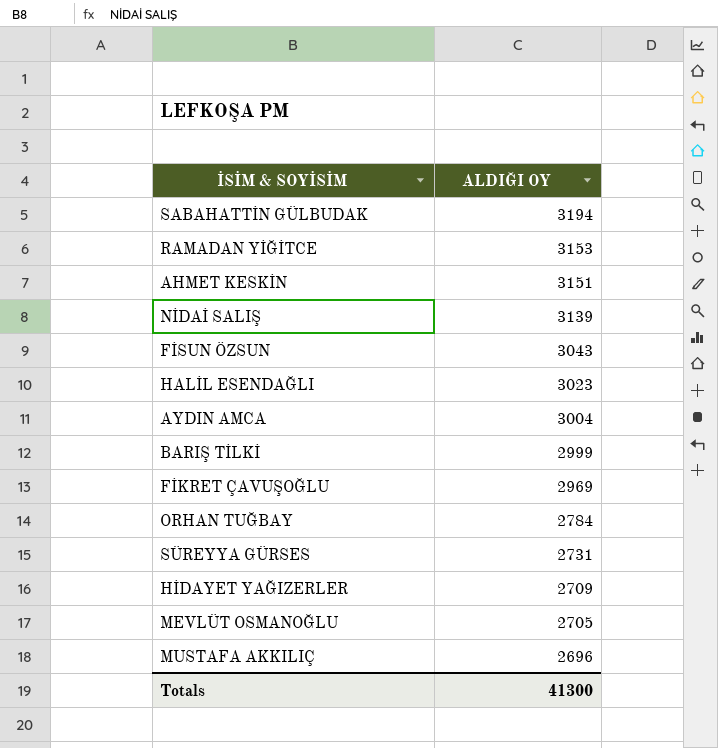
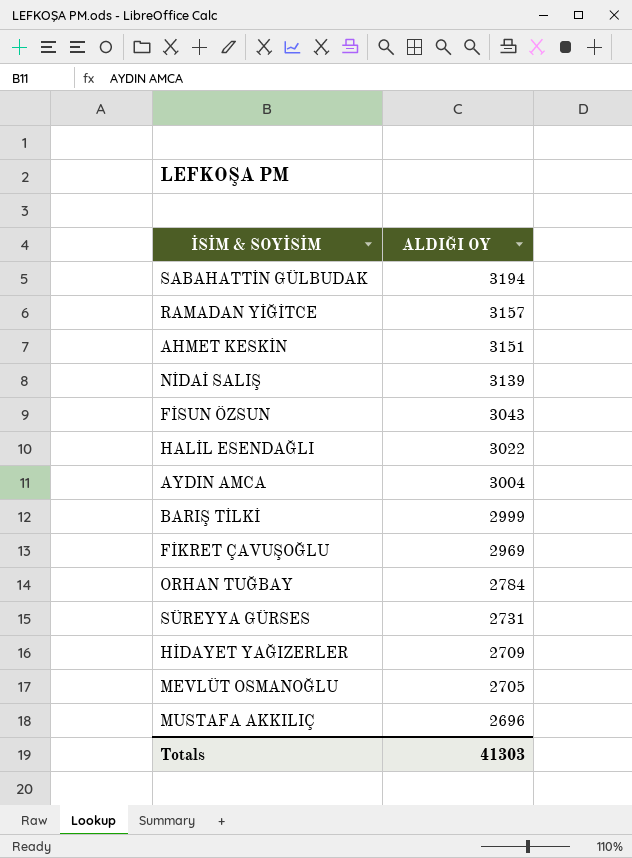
RAMADAN YİĞİTCE | ALDIĞI OY: 3153 -> 3157
HALİL ESENDAĞLI | ALDIĞI OY: 3023 -> 3022
Totals | ALDIĞI OY: 41300 -> 41303

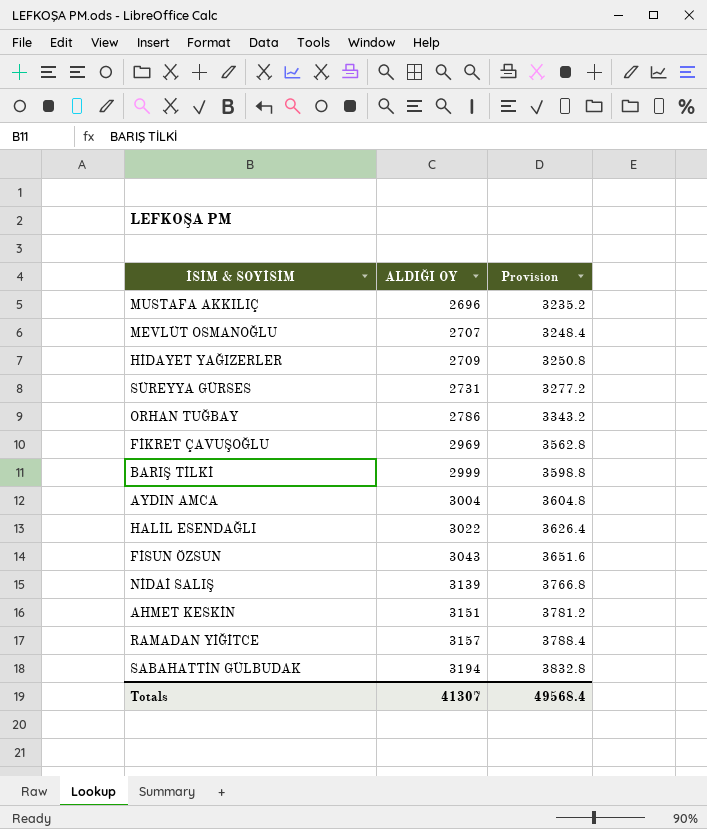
row order: ALDIĞI OY descending -> ALDIĞI OY ascending
column Provision | formula: none -> [ALDIĞI OY] * 1.2
MEVLÜT OSMANOĞLU | ALDIĞI OY: 2705 -> 2707
ORHAN TUĞBAY | ALDIĞI OY: 2784 -> 2786
Totals | ALDIĞI OY: 41303 -> 41307

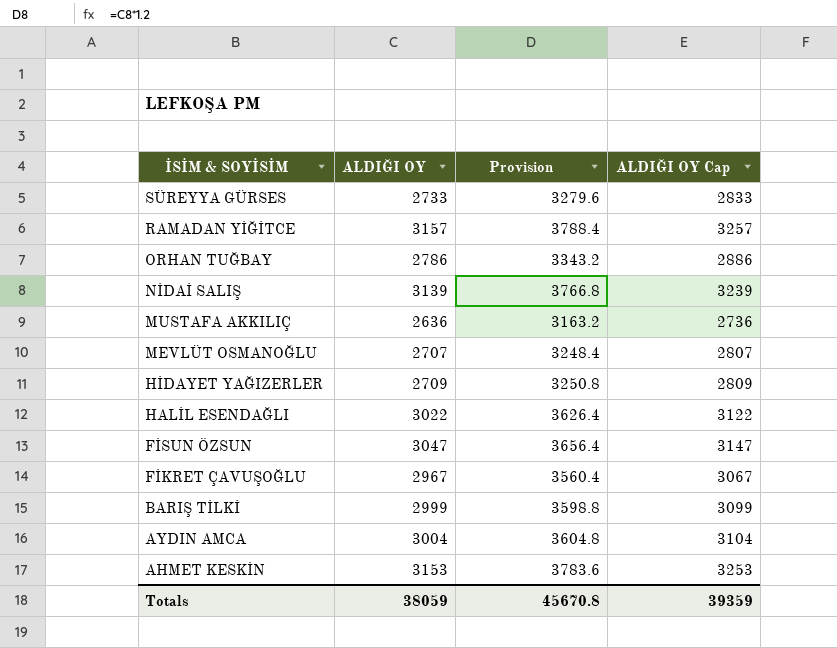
row order: ALDIĞI OY ascending -> İSİM & SOYİSİM descending
column ALDIĞI OY Cap | formula: none -> [ALDIĞI OY] + 100
row SABAHATTİN GÜLBUDAK: 3194 | 3832.8 -> none
SÜREYYA GÜRSES | ALDIĞI OY: 2731 -> 2733
SÜREYYA GÜRSES | Provision: 3277.2 -> 3279.6
MUSTAFA AKKILIÇ | ALDIĞI OY: 2696 -> 2636
MUSTAFA AKKILIÇ | Provision: 3235.2 -> 3163.2
FİSUN ÖZSUN | ALDIĞI OY: 3043 -> 3047
FİSUN ÖZSUN | Provision: 3651.6 -> 3656.4
FİKRET ÇAVUŞOĞLU | ALDIĞI OY: 2969 -> 2967
FİKRET ÇAVUŞOĞLU | Provision: 3562.8 -> 3560.4
AHMET KESKİN | ALDIĞI OY: 3151 -> 3153
AHMET KESKİN | Provision: 3781.2 -> 3783.6
Totals | ALDIĞI OY: 41307 -> 38059
Totals | Provision: 49568.4 -> 45670.8

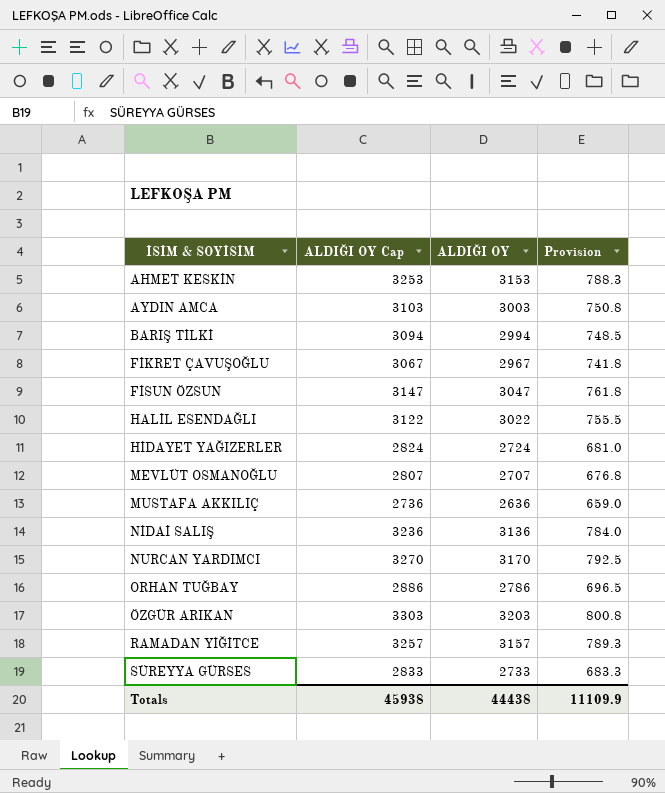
row order: İSİM & SOYİSİM descending -> İSİM & SOYİSİM ascending
column ALDIĞI OY Cap | position: 4 -> 2
column Provision | formula: [ALDIĞI OY] * 1.2 -> [ALDIĞI OY] * 0.25
AYDIN AMCA | ALDIĞI OY Cap: 3104 -> 3103
AYDIN AMCA | ALDIĞI OY: 3004 -> 3003
BARIŞ TİLKİ | ALDIĞI OY Cap: 3099 -> 3094
BARIŞ TİLKİ | ALDIĞI OY: 2999 -> 2994
HİDAYET YAĞIZERLER | ALDIĞI OY Cap: 2809 -> 2824
HİDAYET YAĞIZERLER | ALDIĞI OY: 2709 -> 2724
NİDAİ SALIŞ | ALDIĞI OY Cap: 3239 -> 3236
NİDAİ SALIŞ | ALDIĞI OY: 3139 -> 3136
row NURCAN YARDIMCI: none -> 3270 | 3170 | 792.5
row ÖZGÜR ARIKAN: none -> 3303 | 3203 | 800.8
Totals | ALDIĞI OY Cap: 39359 -> 45938
Totals | ALDIĞI OY: 38059 -> 44438
Totals | Provision: 45670.8 -> 11109.9

